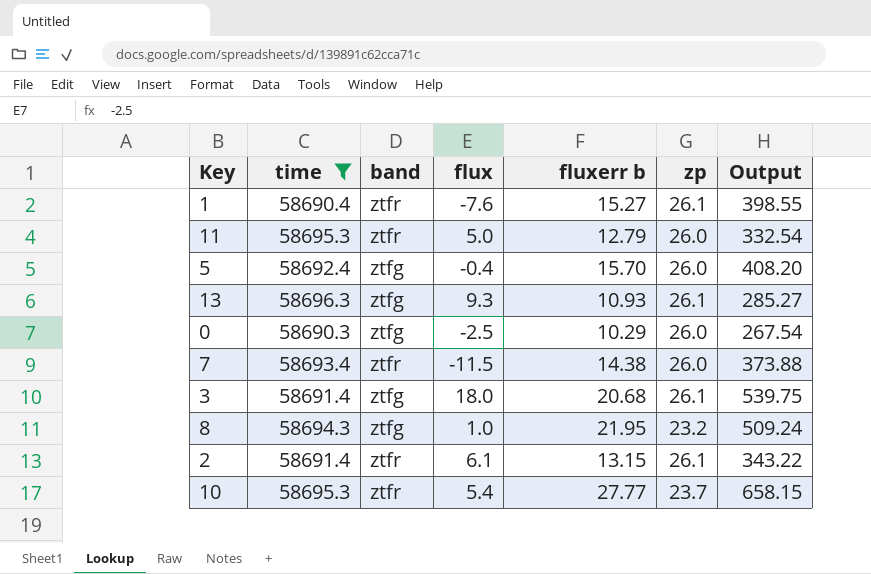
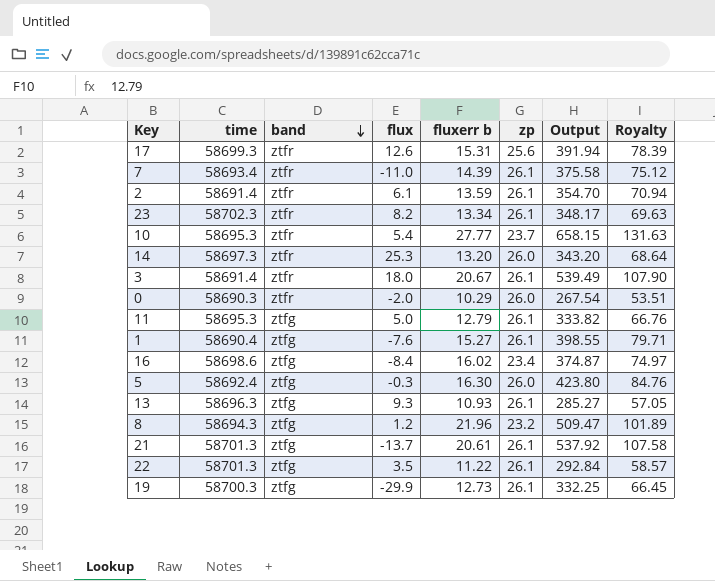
filter: time <= 58696.3 -> none
row order: none -> band descending
column Royalty | formula: none -> [Output] * 0.2
7 | flux: -11.5 -> -11.0
7 | fluxerr b: 14.38 -> 14.39
7 | zp: 26.0 -> 26.1
7 | Output: 373.88 -> 375.58
2 | fluxerr b: 13.15 -> 13.59
2 | Output: 343.22 -> 354.70
3 | band: ztfg -> ztfr
3 | fluxerr b: 20.68 -> 20.67
3 | Output: 539.75 -> 539.49
0 | band: ztfg -> ztfr
0 | flux: -2.5 -> -2.0
11 | band: ztfr -> ztfg
11 | zp: 26.0 -> 26.1
11 | Output: 332.54 -> 333.82
1 | band: ztfr -> ztfg
5 | flux: -0.4 -> -0.3
5 | fluxerr b: 15.70 -> 16.30
5 | Output: 408.20 -> 423.80
8 | flux: 1.0 -> 1.2
8 | fluxerr b: 21.95 -> 21.96
8 | Output: 509.24 -> 509.47

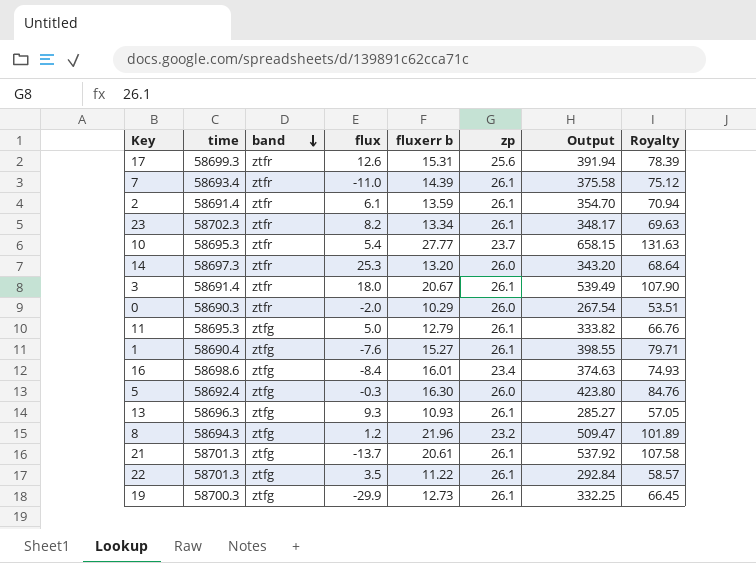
16 | fluxerr b: 16.02 -> 16.01
16 | Output: 374.87 -> 374.63
16 | Royalty: 74.97 -> 74.93

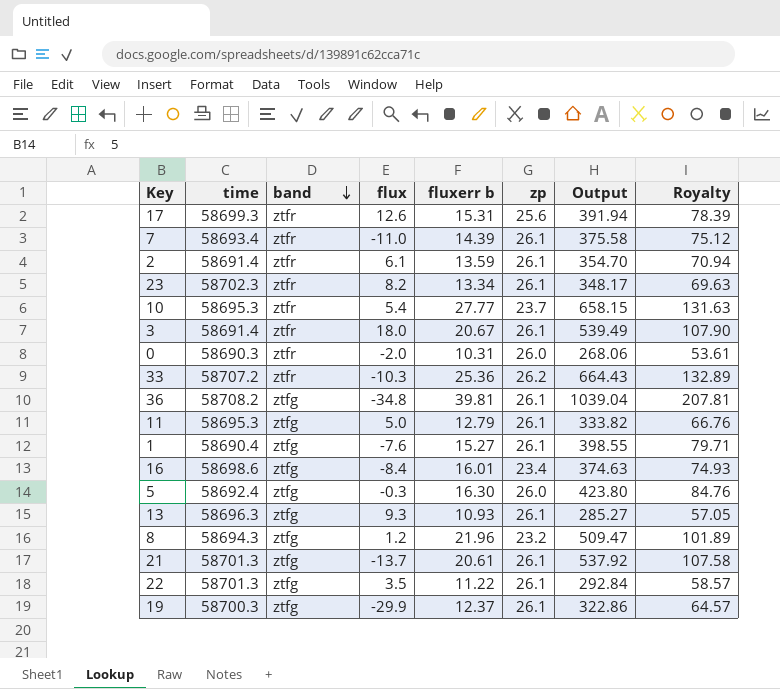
row 14: 58697.3 | ztfr | 25.3 | 13.20 | 26.0 | 343.20 | 68.64 -> none
0 | fluxerr b: 10.29 -> 10.31
0 | Output: 267.54 -> 268.06
0 | Royalty: 53.51 -> 53.61
row 33: none -> 58707.2 | ztfr | -10.3 | 25.36 | 26.2 | 664.43 | 132.89
row 36: none -> 58708.2 | ztfg | -34.8 | 39.81 | 26.1 | 1039.04 | 207.81
19 | fluxerr b: 12.73 -> 12.37
19 | Output: 332.25 -> 322.86
19 | Royalty: 66.45 -> 64.57

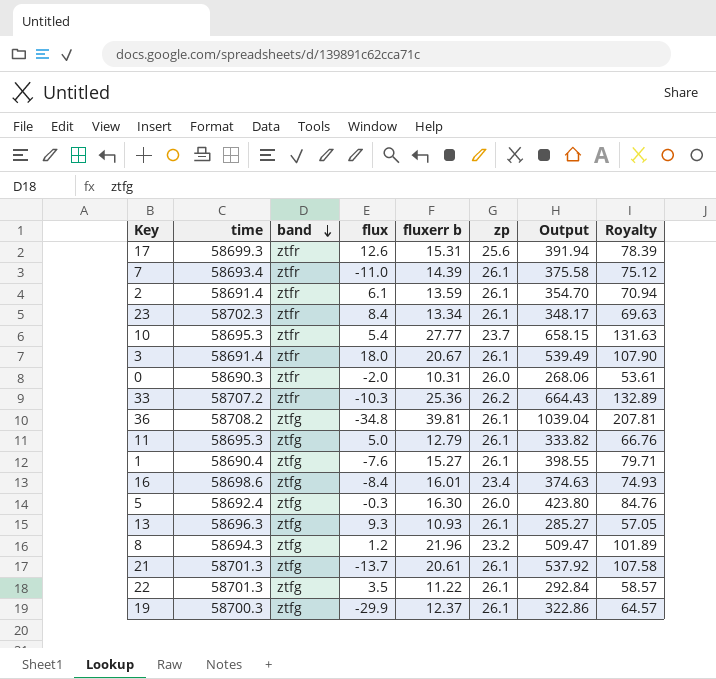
23 | flux: 8.2 -> 8.4

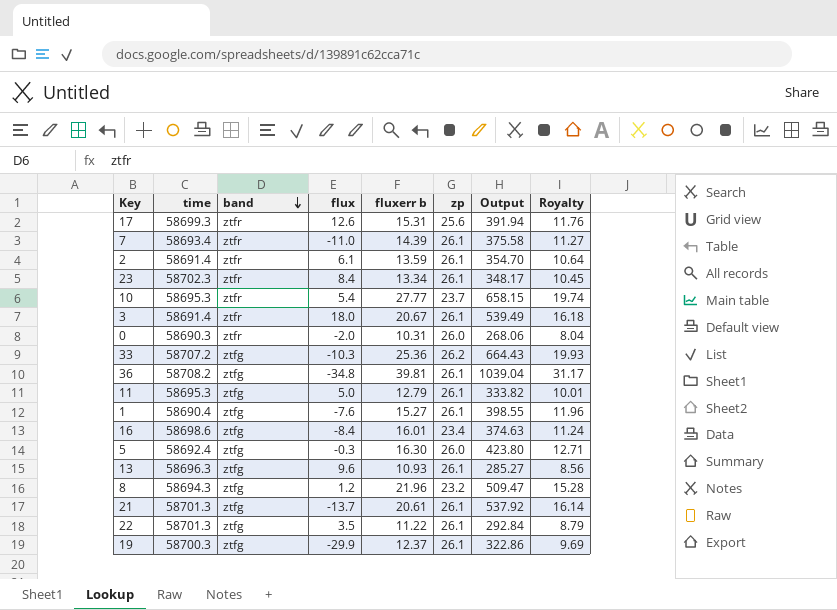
column Royalty | formula: [Output] * 0.2 -> [Output] * 0.03
33 | band: ztfr -> ztfg
13 | flux: 9.3 -> 9.6

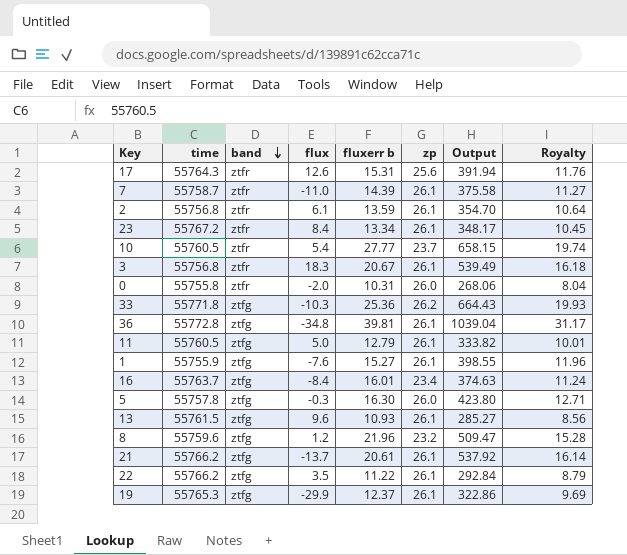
17 | time: 58699.3 -> 55764.3
7 | time: 58693.4 -> 55758.7
2 | time: 58691.4 -> 55756.8
23 | time: 58702.3 -> 55767.2
10 | time: 58695.3 -> 55760.5
3 | time: 58691.4 -> 55756.8
3 | flux: 18.0 -> 18.3
0 | time: 58690.3 -> 55755.8
33 | time: 58707.2 -> 55771.8
36 | time: 58708.2 -> 55772.8
11 | time: 58695.3 -> 55760.5
1 | time: 58690.4 -> 55755.9
16 | time: 58698.6 -> 55763.7
5 | time: 58692.4 -> 55757.8
13 | time: 58696.3 -> 55761.5
8 | time: 58694.3 -> 55759.6
21 | time: 58701.3 -> 55766.2
22 | time: 58701.3 -> 55766.2
19 | time: 58700.3 -> 55765.3

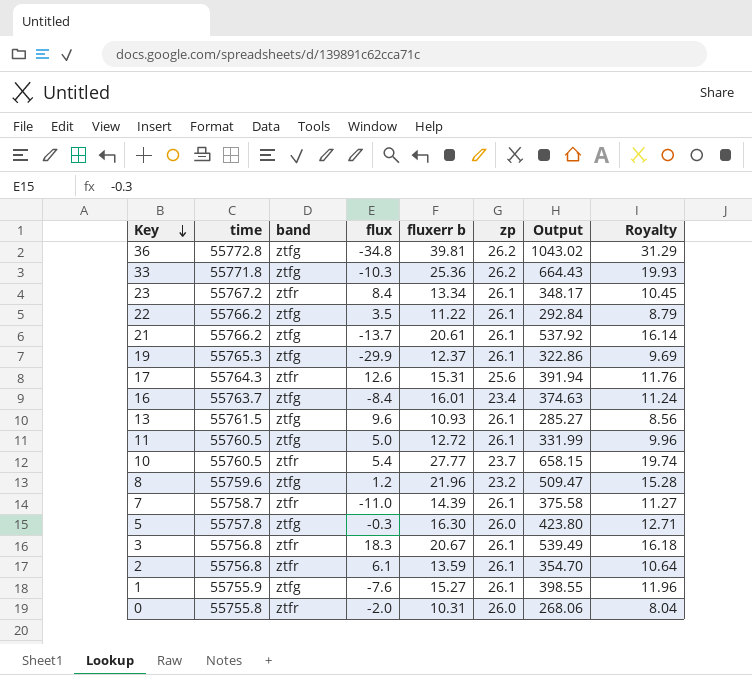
row order: band descending -> Key descending
36 | zp: 26.1 -> 26.2
36 | Output: 1039.04 -> 1043.02
36 | Royalty: 31.17 -> 31.29
11 | fluxerr b: 12.79 -> 12.72
11 | Output: 333.82 -> 331.99
11 | Royalty: 10.01 -> 9.96

